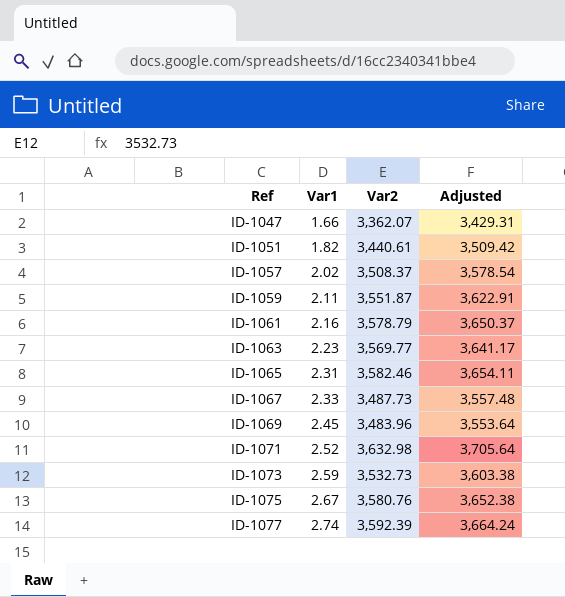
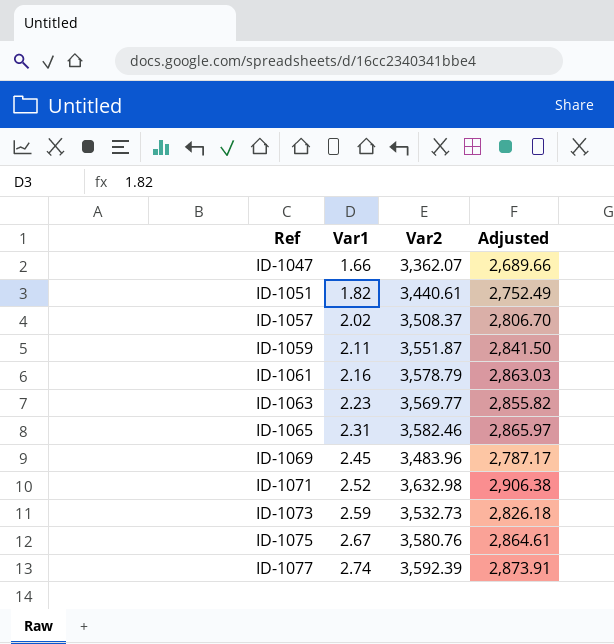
column Adjusted | formula: [Var2] * 1.02 -> [Var2] * 0.8
row ID-1067: 2.33 | 3,487.73 | 3,557.48 -> none

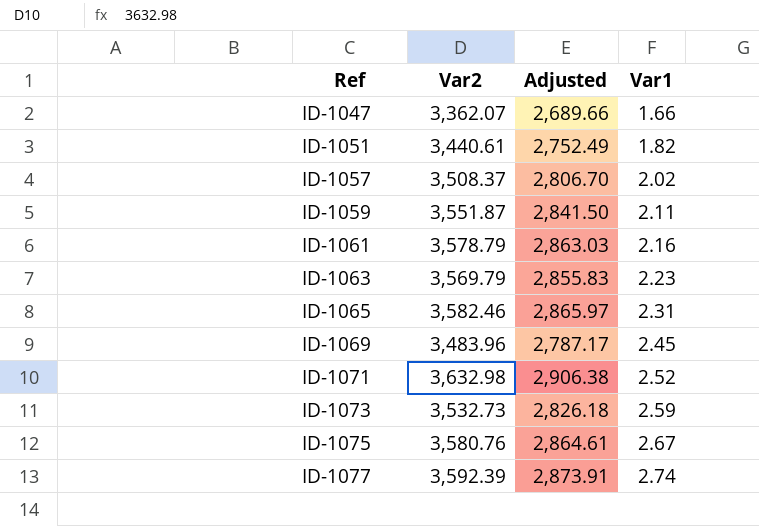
column Var1 | position: 2 -> 4
ID-1063 | Var2: 3,569.77 -> 3,569.79
ID-1063 | Adjusted: 2,855.82 -> 2,855.83

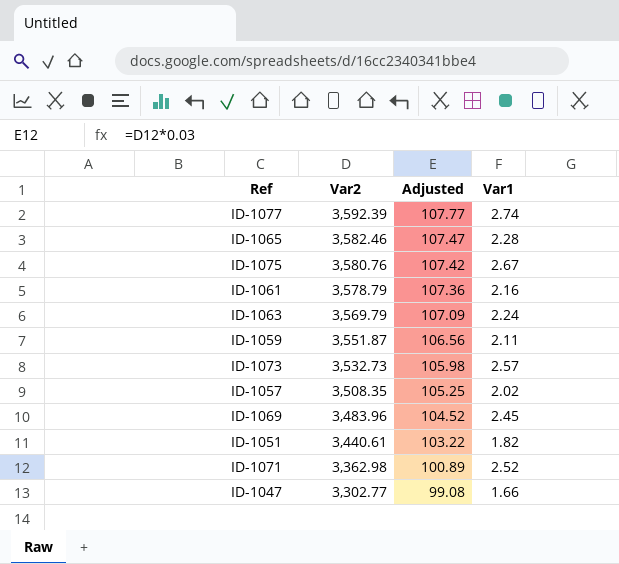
row order: Ref ascending -> Var2 descending
column Adjusted | formula: [Var2] * 0.8 -> [Var2] * 0.03
ID-1065 | Var1: 2.31 -> 2.28
ID-1063 | Var1: 2.23 -> 2.24
ID-1073 | Var1: 2.59 -> 2.57
ID-1057 | Var2: 3,508.37 -> 3,508.35
ID-1071 | Var2: 3,632.98 -> 3,362.98
ID-1047 | Var2: 3,362.07 -> 3,302.77

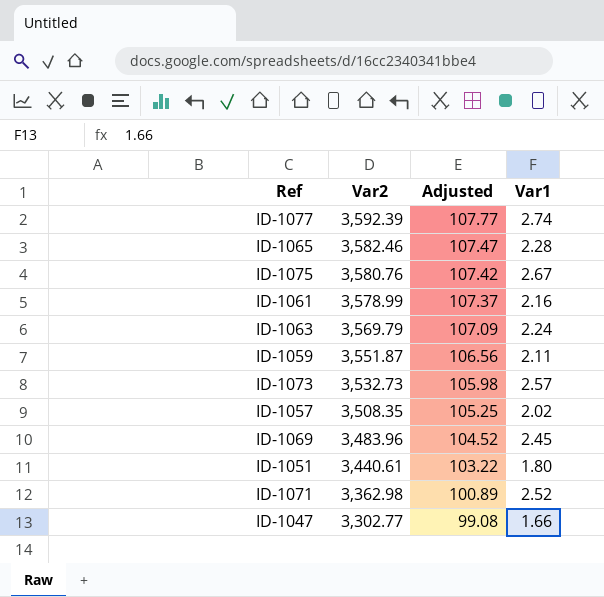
ID-1061 | Var2: 3,578.79 -> 3,578.99
ID-1061 | Adjusted: 107.36 -> 107.37
ID-1051 | Var1: 1.82 -> 1.80

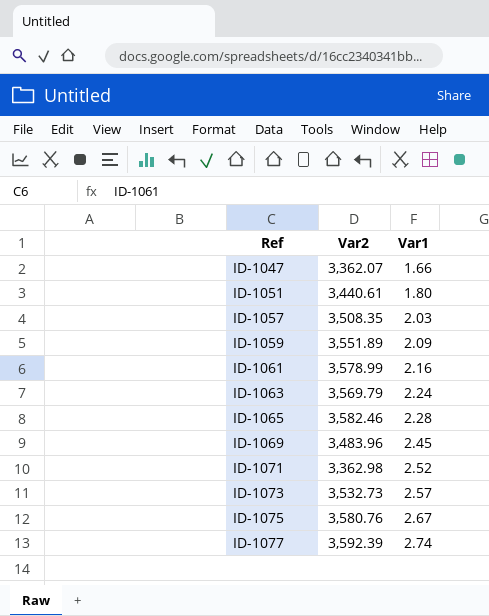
row order: Var2 descending -> Ref ascending
column Adjusted | formula: [Var2] * 0.03 -> none
ID-1047 | Var2: 3,302.77 -> 3,362.07
ID-1057 | Var1: 2.02 -> 2.03
ID-1059 | Var2: 3,551.87 -> 3,551.89
ID-1059 | Var1: 2.11 -> 2.09

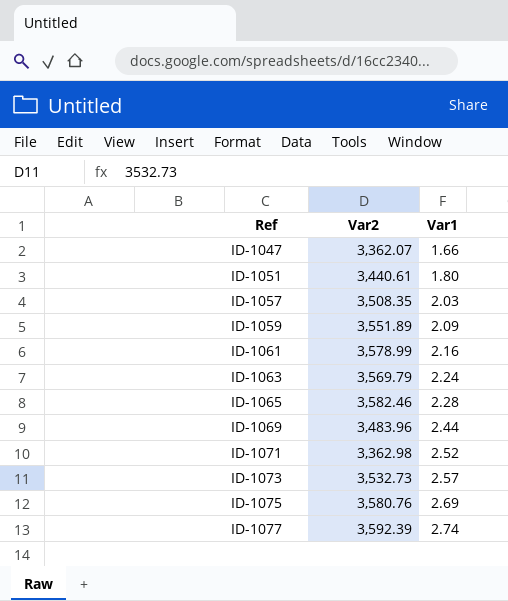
ID-1069 | Var1: 2.45 -> 2.44
ID-1075 | Var1: 2.67 -> 2.69

